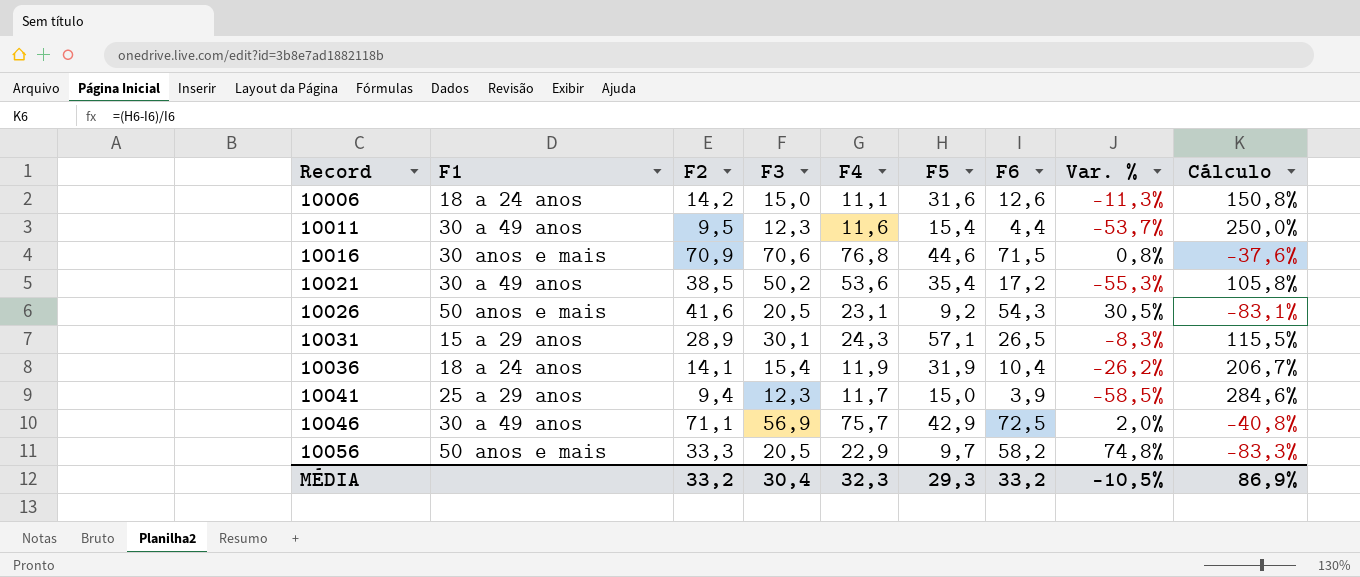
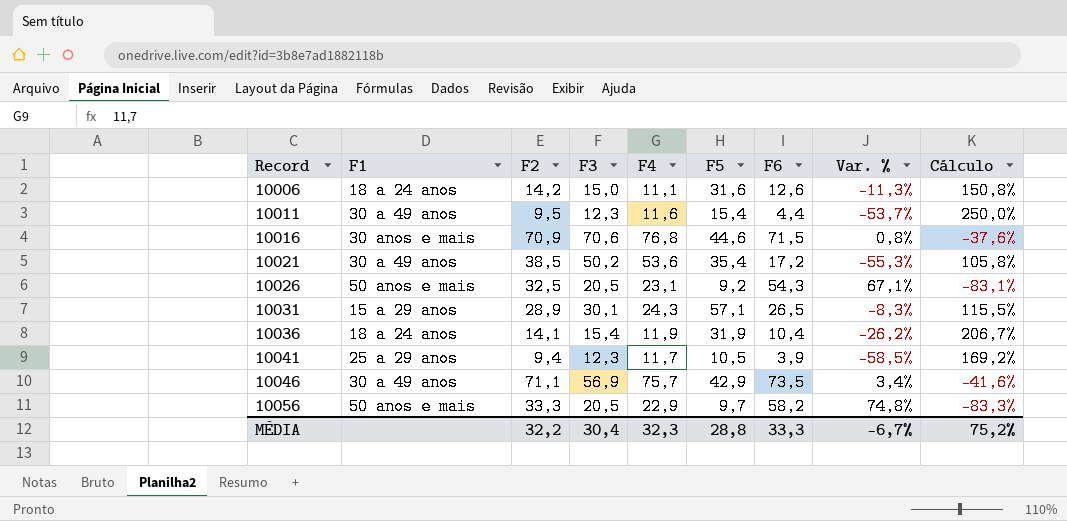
10026 | F2: 41,6 -> 32,5
10026 | Var. %: 30,5% -> 67,1%
10041 | F5: 15,0 -> 10,5
10041 | Cálculo: 284,6% -> 169,2%
10046 | F6: 72,5 -> 73,5
10046 | Var. %: 2,0% -> 3,4%
10046 | Cálculo: -40,8% -> -41,6%
MÉDIA | F2: 33,2 -> 32,2
MÉDIA | F5: 29,3 -> 28,8
MÉDIA | F6: 33,2 -> 33,3
MÉDIA | Var. %: -10,5% -> -6,7%
MÉDIA | Cálculo: 86,9% -> 75,2%

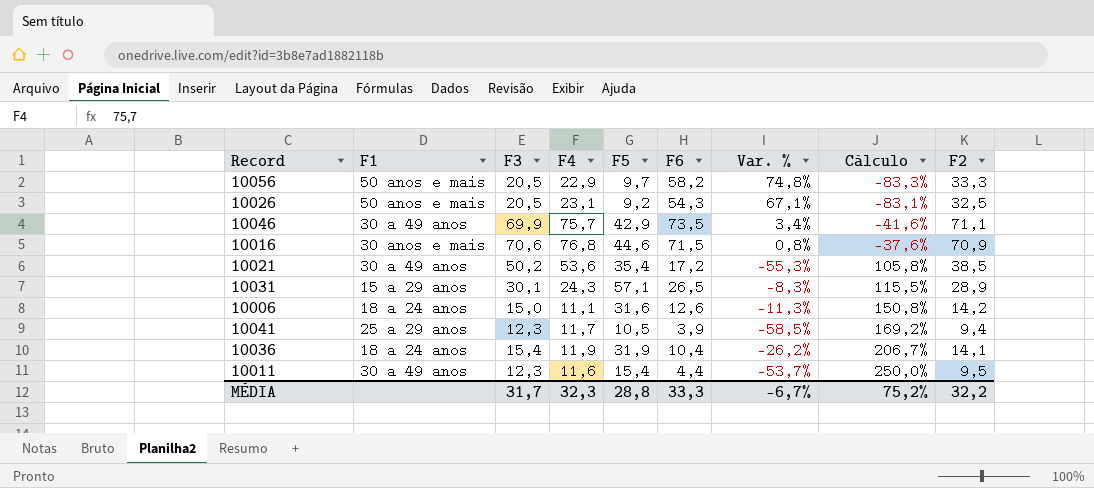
row order: Record ascending -> Cálculo ascending
column F2 | position: 3 -> 9
10046 | F3: 56,9 -> 69,9
MÉDIA | F3: 30,4 -> 31,7

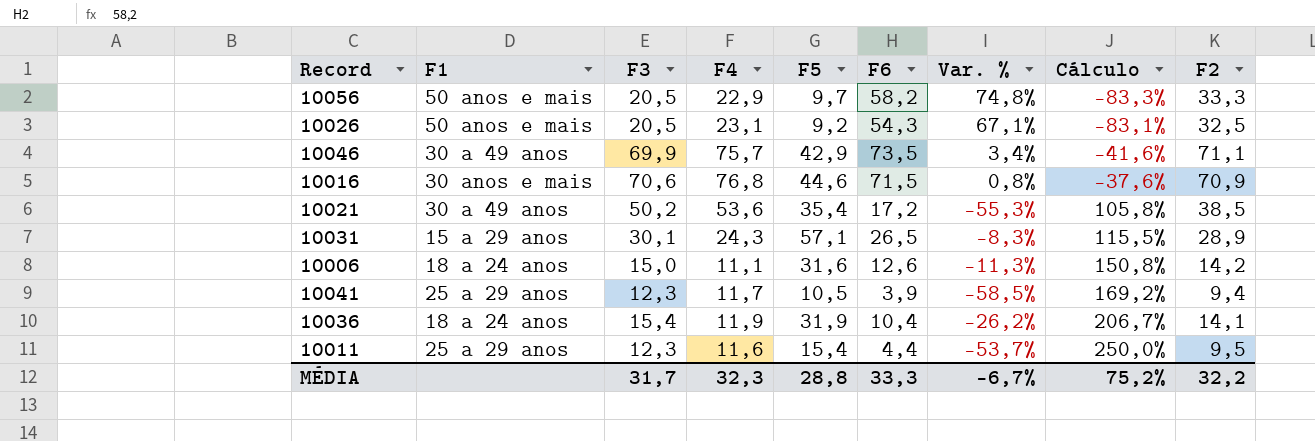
10011 | F1: 30 a 49 anos -> 25 a 29 anos

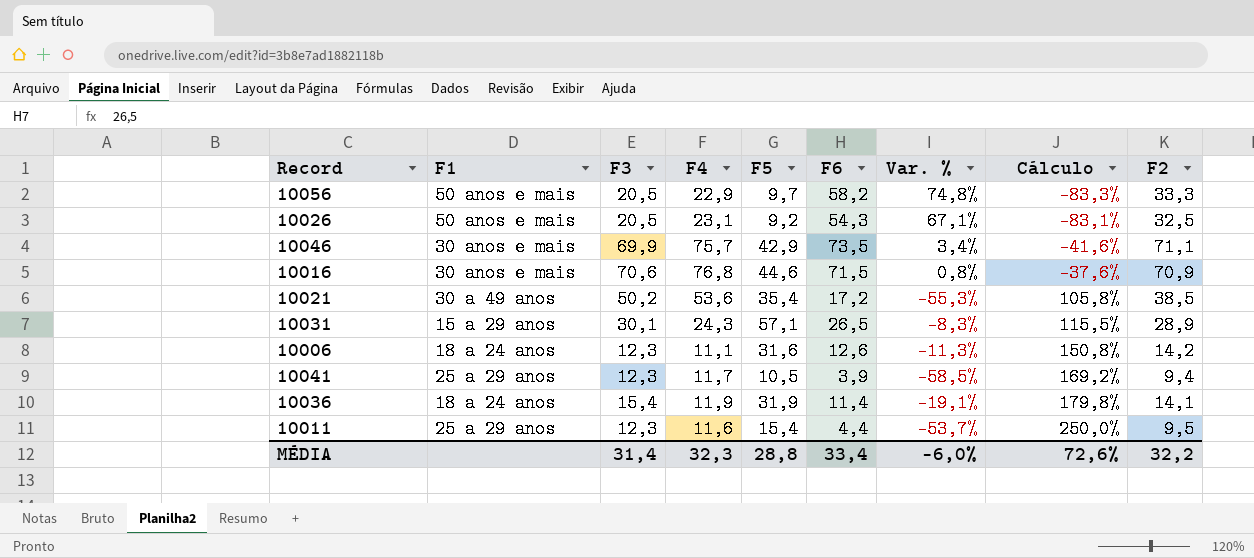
10046 | F1: 30 a 49 anos -> 30 anos e mais
10006 | F3: 15,0 -> 12,3
10036 | F6: 10,4 -> 11,4
10036 | Var. %: -26,2% -> -19,1%
10036 | Cálculo: 206,7% -> 179,8%
MÉDIA | F3: 31,7 -> 31,4
MÉDIA | F6: 33,3 -> 33,4
MÉDIA | Var. %: -6,7% -> -6,0%
MÉDIA | Cálculo: 75,2% -> 72,6%

